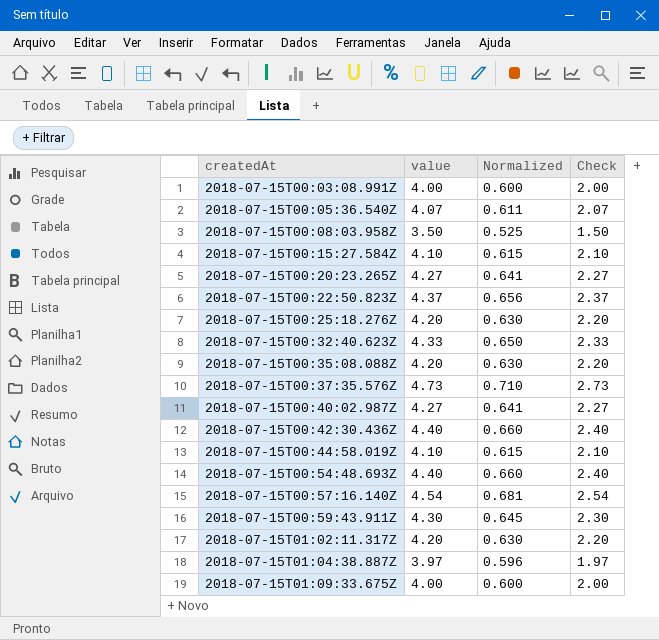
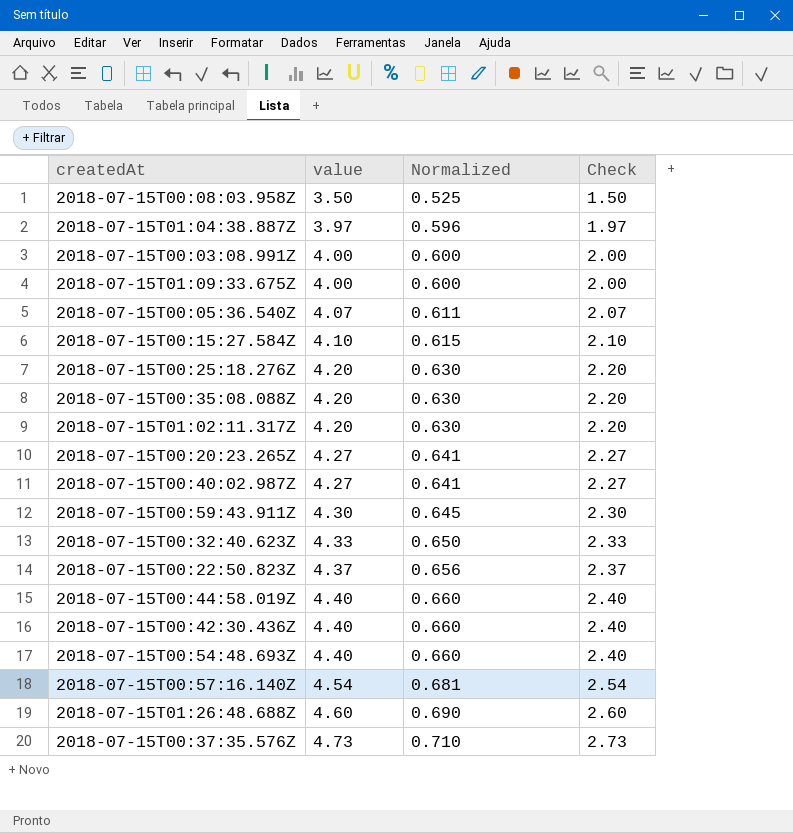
row order: createdAt ascending -> value ascending
2018-07-15T00:44:58.019Z | value: 4.10 -> 4.40
2018-07-15T00:44:58.019Z | Normalized: 0.615 -> 0.660
2018-07-15T00:44:58.019Z | Check: 2.10 -> 2.40
row 2018-07-15T01:26:48.688Z: none -> 4.60 | 0.690 | 2.60

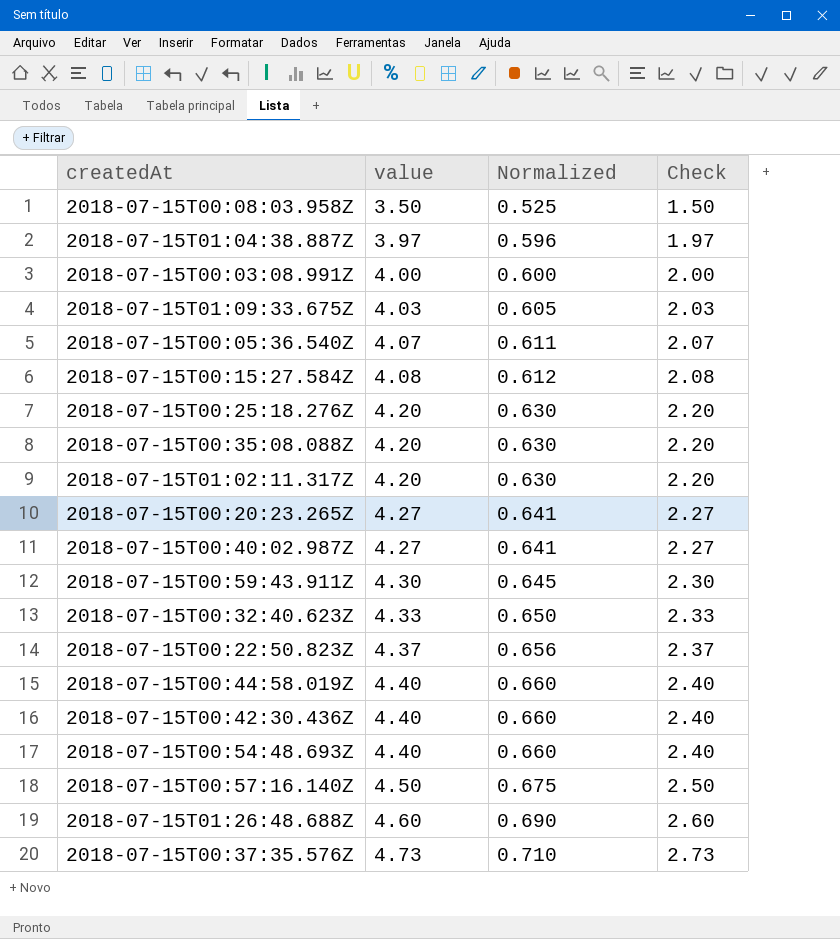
2018-07-15T01:09:33.675Z | value: 4.00 -> 4.03
2018-07-15T01:09:33.675Z | Normalized: 0.600 -> 0.605
2018-07-15T01:09:33.675Z | Check: 2.00 -> 2.03
2018-07-15T00:15:27.584Z | value: 4.10 -> 4.08
2018-07-15T00:15:27.584Z | Normalized: 0.615 -> 0.612
2018-07-15T00:15:27.584Z | Check: 2.10 -> 2.08
2018-07-15T00:57:16.140Z | value: 4.54 -> 4.50
2018-07-15T00:57:16.140Z | Normalized: 0.681 -> 0.675
2018-07-15T00:57:16.140Z | Check: 2.54 -> 2.50

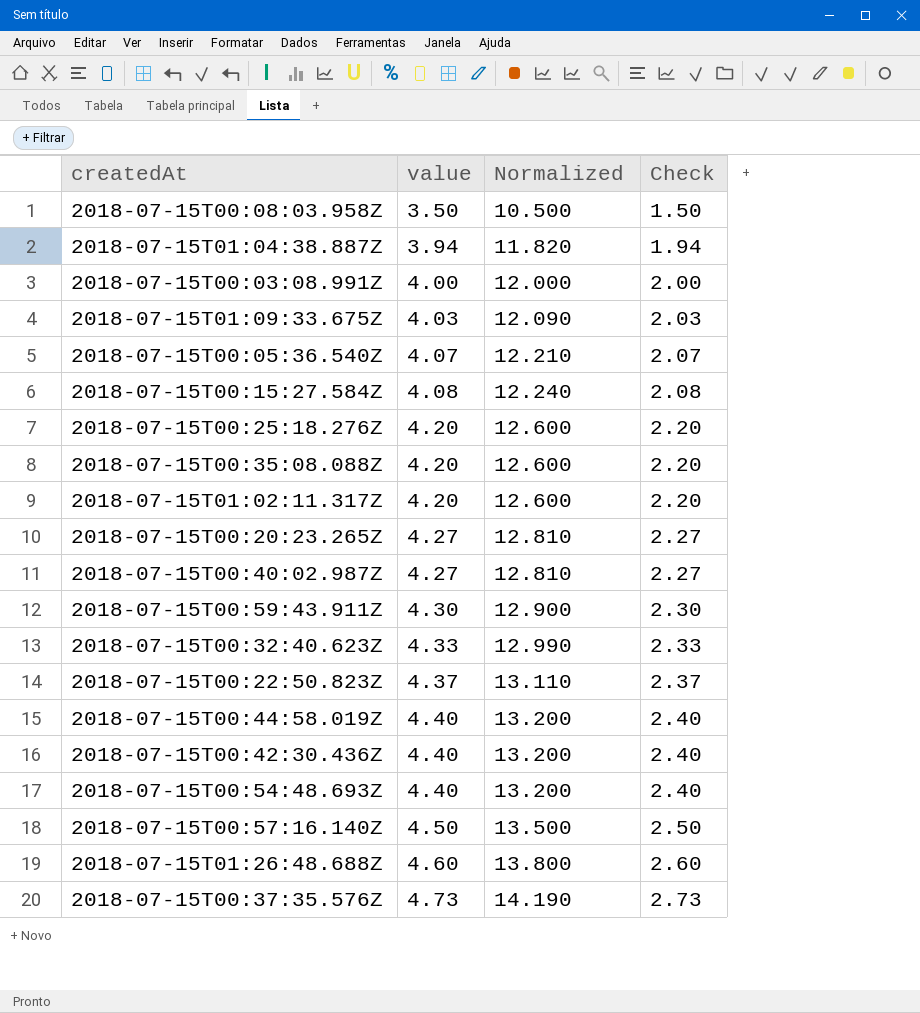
column Normalized | formula: [value] * 0.15 -> [value] * 3
2018-07-15T01:04:38.887Z | value: 3.97 -> 3.94
2018-07-15T01:04:38.887Z | Check: 1.97 -> 1.94

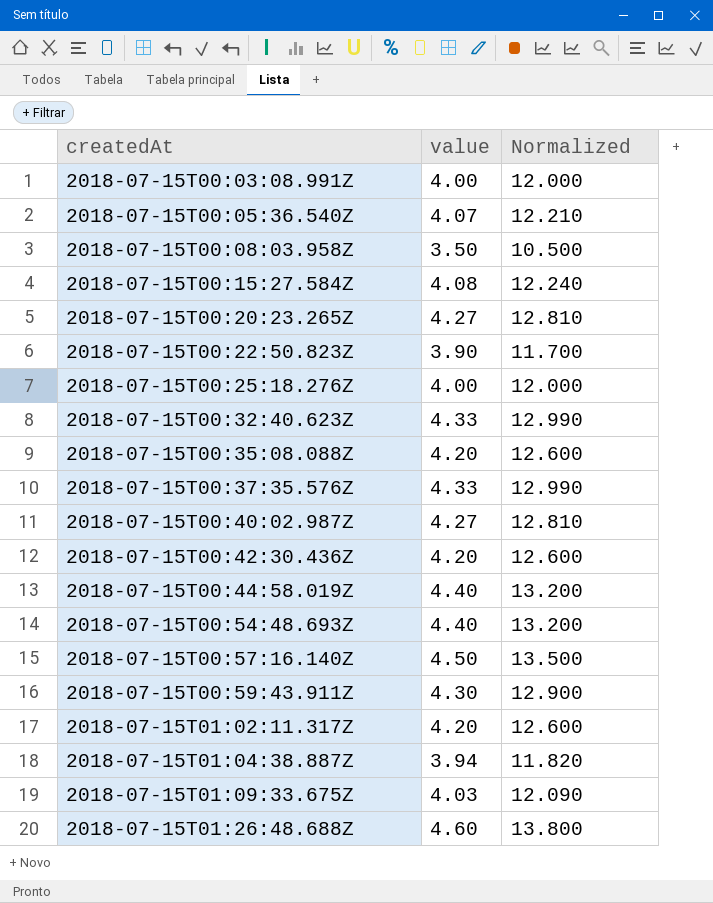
row order: value ascending -> createdAt ascending
column Check | formula: [value] - 2 -> none
2018-07-15T00:22:50.823Z | value: 4.37 -> 3.90
2018-07-15T00:22:50.823Z | Normalized: 13.110 -> 11.700
2018-07-15T00:25:18.276Z | value: 4.20 -> 4.00
2018-07-15T00:25:18.276Z | Normalized: 12.600 -> 12.000
2018-07-15T00:37:35.576Z | value: 4.73 -> 4.33
2018-07-15T00:37:35.576Z | Normalized: 14.190 -> 12.990
2018-07-15T00:42:30.436Z | value: 4.40 -> 4.20
2018-07-15T00:42:30.436Z | Normalized: 13.200 -> 12.600

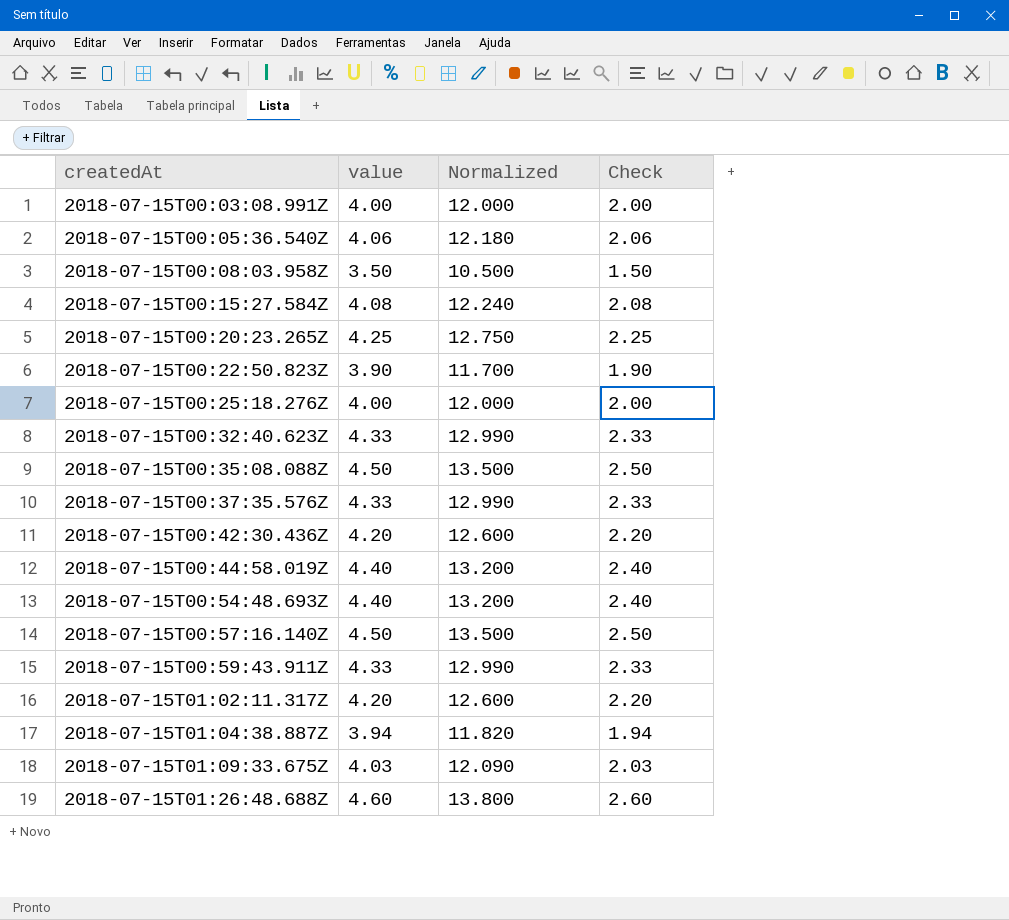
column Check | formula: none -> [value] - 2
row 2018-07-15T00:40:02.987Z: 4.27 | 12.810 -> none
2018-07-15T00:05:36.540Z | value: 4.07 -> 4.06
2018-07-15T00:05:36.540Z | Normalized: 12.210 -> 12.180
2018-07-15T00:20:23.265Z | value: 4.27 -> 4.25
2018-07-15T00:20:23.265Z | Normalized: 12.810 -> 12.750
2018-07-15T00:35:08.088Z | value: 4.20 -> 4.50
2018-07-15T00:35:08.088Z | Normalized: 12.600 -> 13.500
2018-07-15T00:59:43.911Z | value: 4.30 -> 4.33
2018-07-15T00:59:43.911Z | Normalized: 12.900 -> 12.990

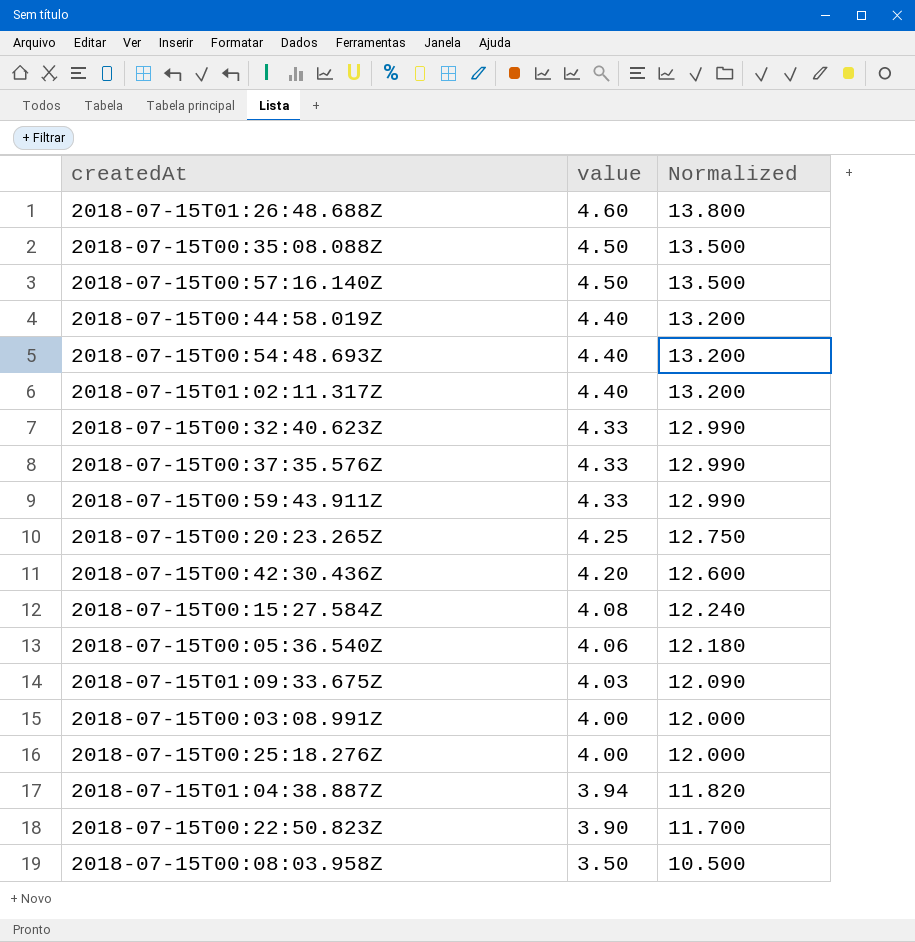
row order: createdAt ascending -> value descending
column Check | formula: [value] - 2 -> none
2018-07-15T01:02:11.317Z | value: 4.20 -> 4.40
2018-07-15T01:02:11.317Z | Normalized: 12.600 -> 13.200

